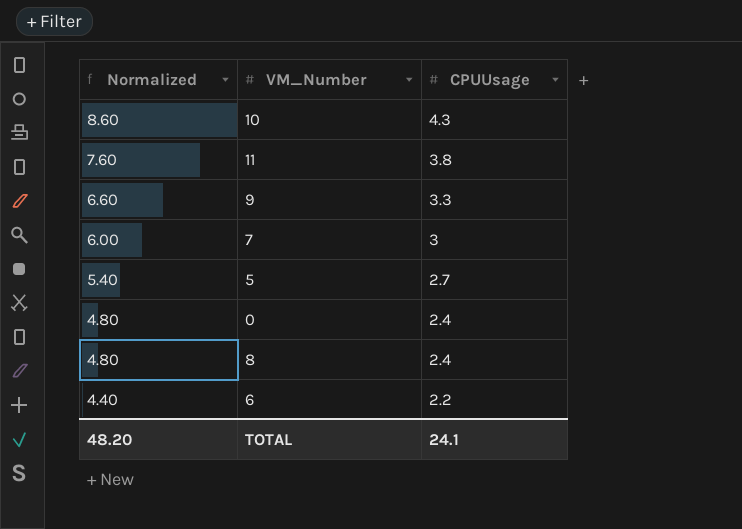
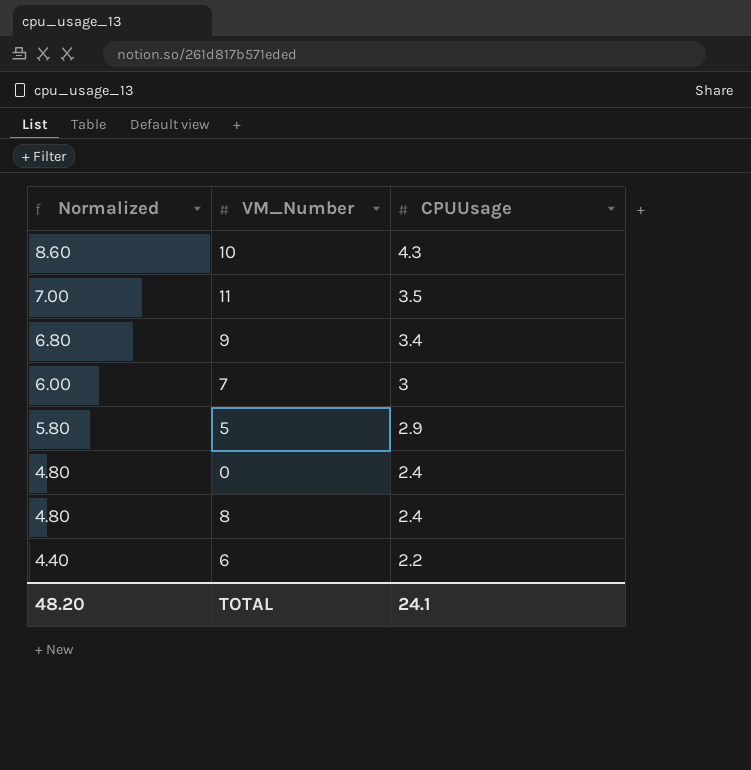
11 | Normalized: 7.60 -> 7.00
11 | CPUUsage: 3.8 -> 3.5
9 | Normalized: 6.60 -> 6.80
9 | CPUUsage: 3.3 -> 3.4
5 | Normalized: 5.40 -> 5.80
5 | CPUUsage: 2.7 -> 2.9

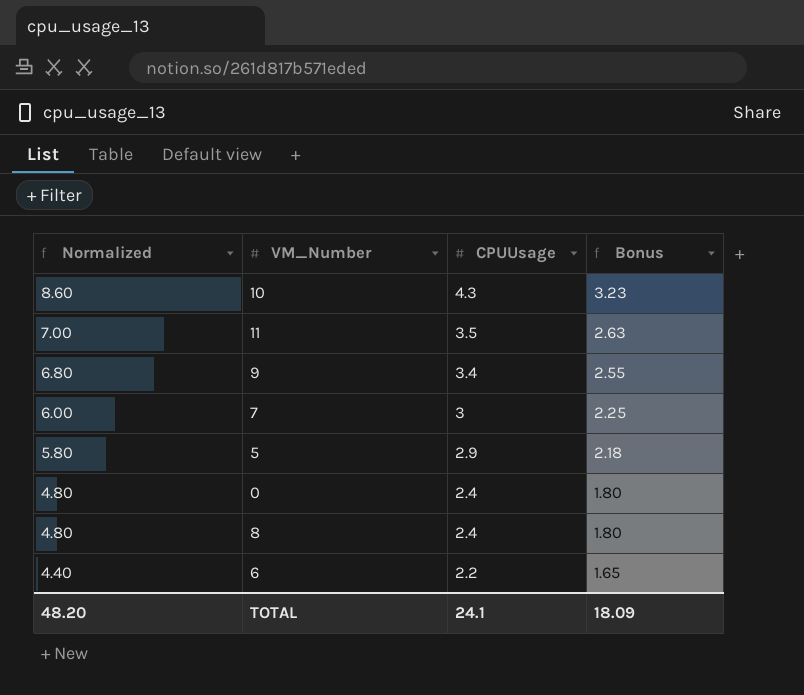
column Bonus | formula: none -> [CPUUsage] * 0.75

